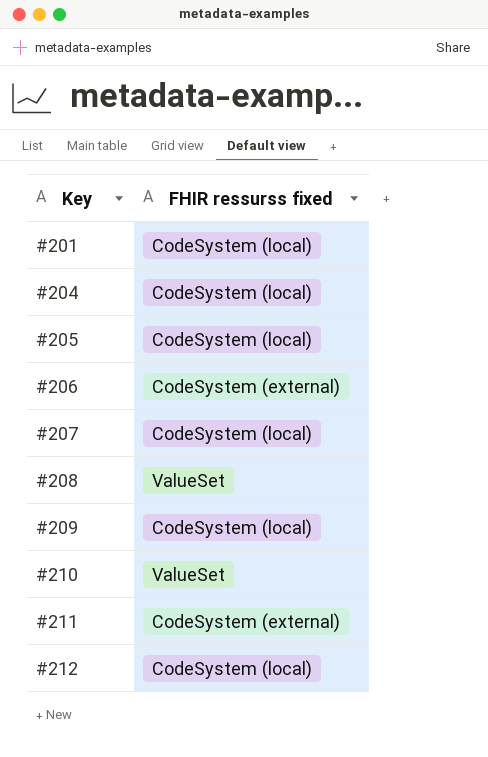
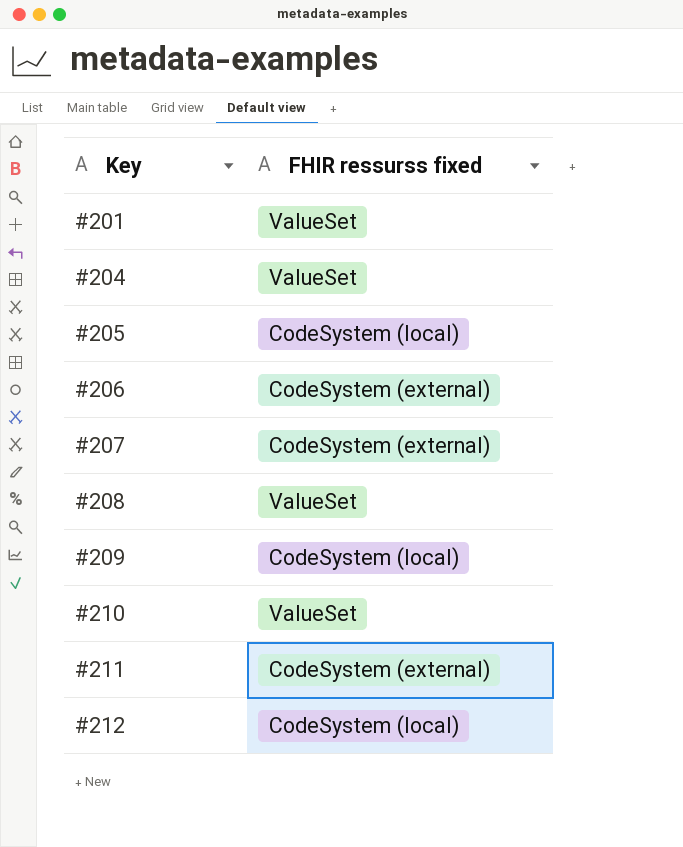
#201 | FHIR ressurss fixed: CodeSystem (local) -> ValueSet
#204 | FHIR ressurss fixed: CodeSystem (local) -> ValueSet
#207 | FHIR ressurss fixed: CodeSystem (local) -> CodeSystem (external)

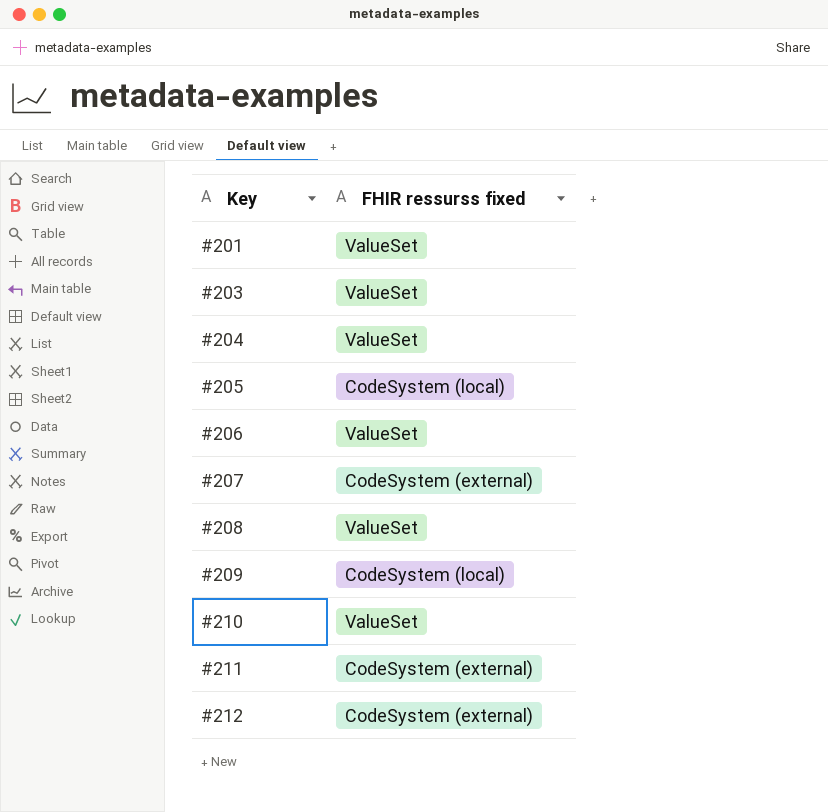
row #203: none -> ValueSet
#206 | FHIR ressurss fixed: CodeSystem (external) -> ValueSet
#212 | FHIR ressurss fixed: CodeSystem (local) -> CodeSystem (external)

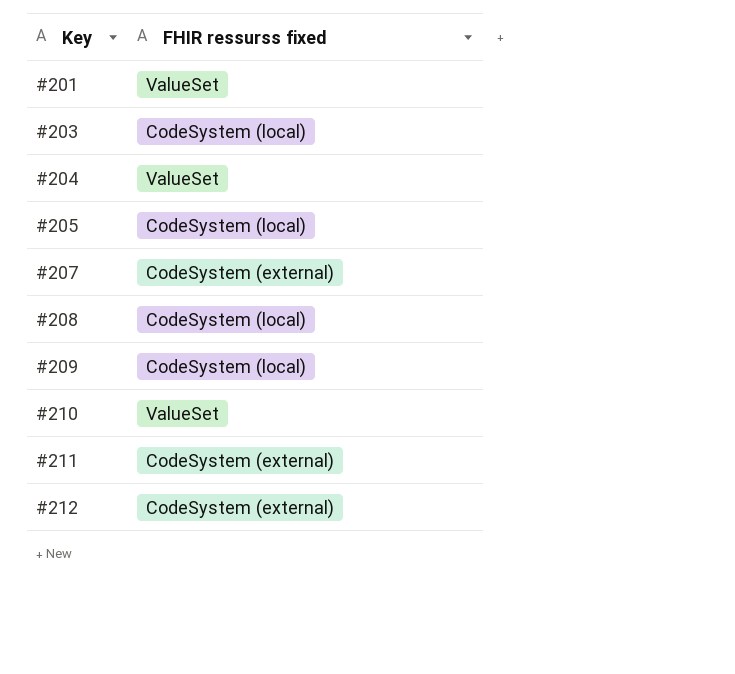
row #206: ValueSet -> none
#203 | FHIR ressurss fixed: ValueSet -> CodeSystem (local)
#208 | FHIR ressurss fixed: ValueSet -> CodeSystem (local)

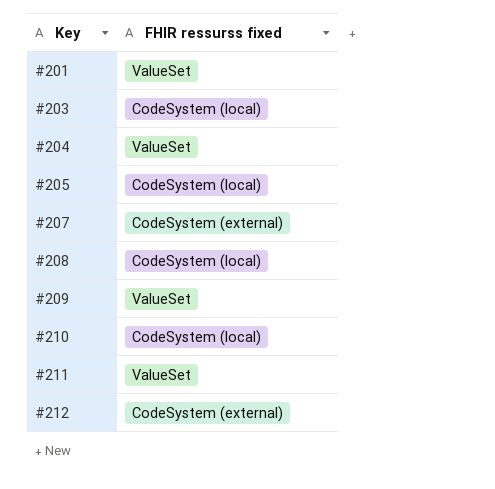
#209 | FHIR ressurss fixed: CodeSystem (local) -> ValueSet
#210 | FHIR ressurss fixed: ValueSet -> CodeSystem (local)
#211 | FHIR ressurss fixed: CodeSystem (external) -> ValueSet

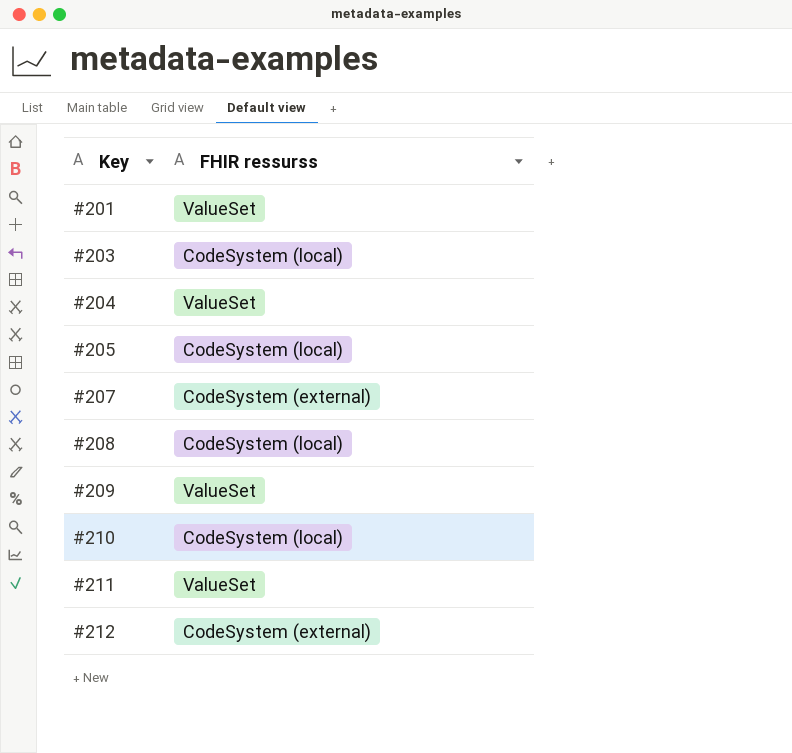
column name: FHIR ressurss fixed -> FHIR ressurss

